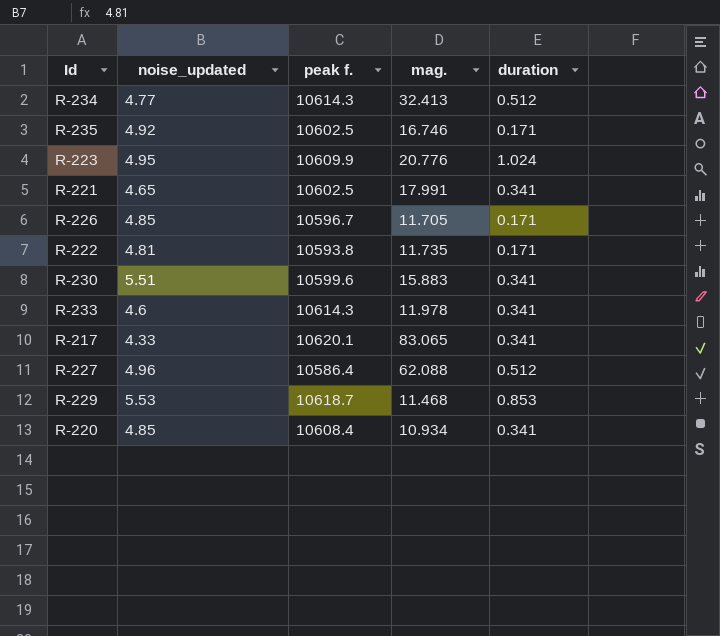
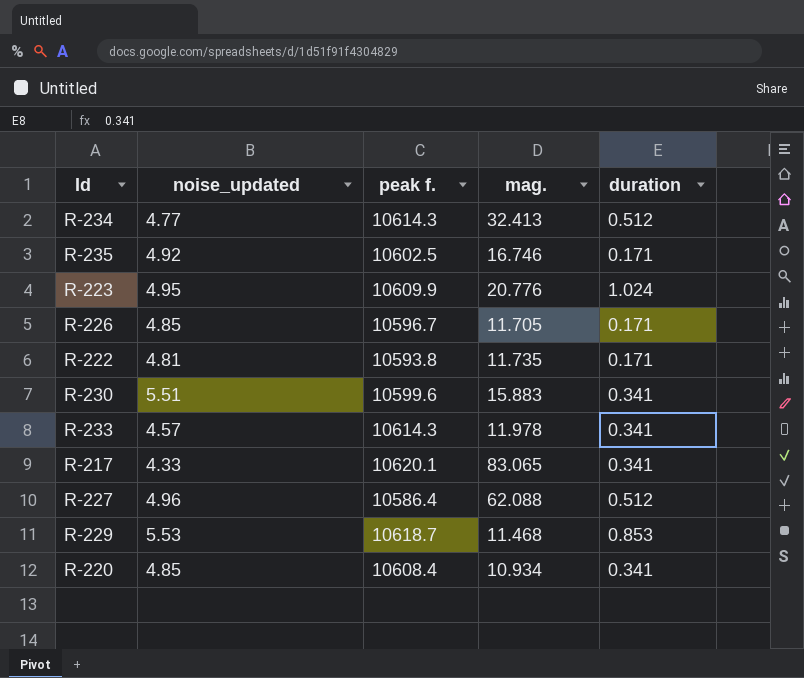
row R-221: 4.65 | 10602.5 | 17.991 | 0.341 -> none
R-233 | noise_updated: 4.6 -> 4.57

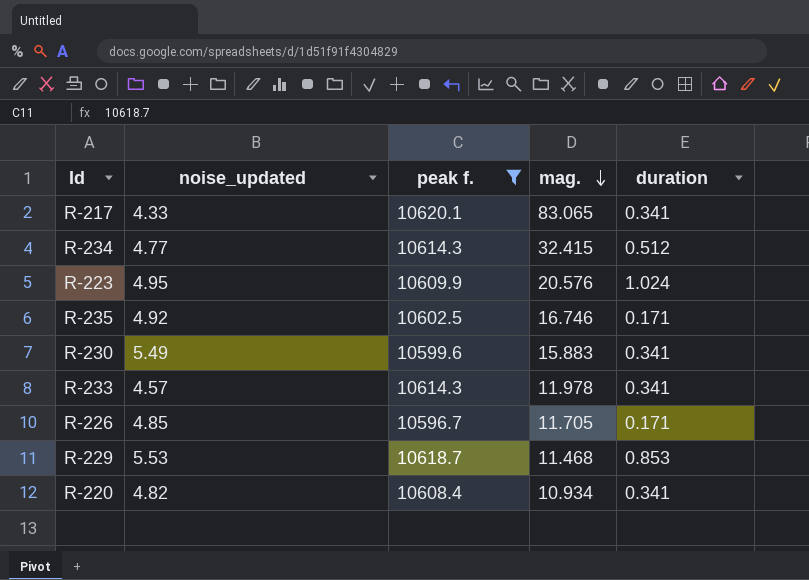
filter: none -> peak f. >= 10596.7
row order: none -> mag. descending
R-234 | mag.: 32.413 -> 32.415
R-223 | mag.: 20.776 -> 20.576
R-230 | noise_updated: 5.51 -> 5.49
R-220 | noise_updated: 4.85 -> 4.82

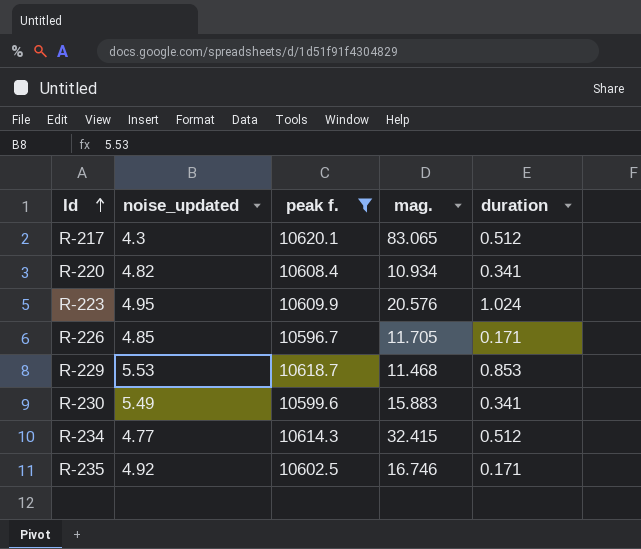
row order: mag. descending -> Id ascending
row R-233: 4.57 | 10614.3 | 11.978 | 0.341 -> none
R-217 | noise_updated: 4.33 -> 4.3
R-217 | duration: 0.341 -> 0.512

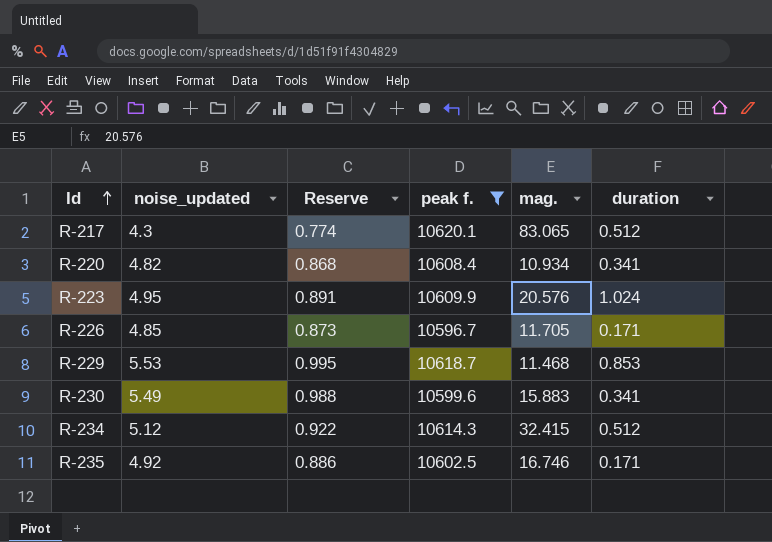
column Reserve | formula: none -> [noise_updated] * 0.18
R-234 | noise_updated: 4.77 -> 5.12

